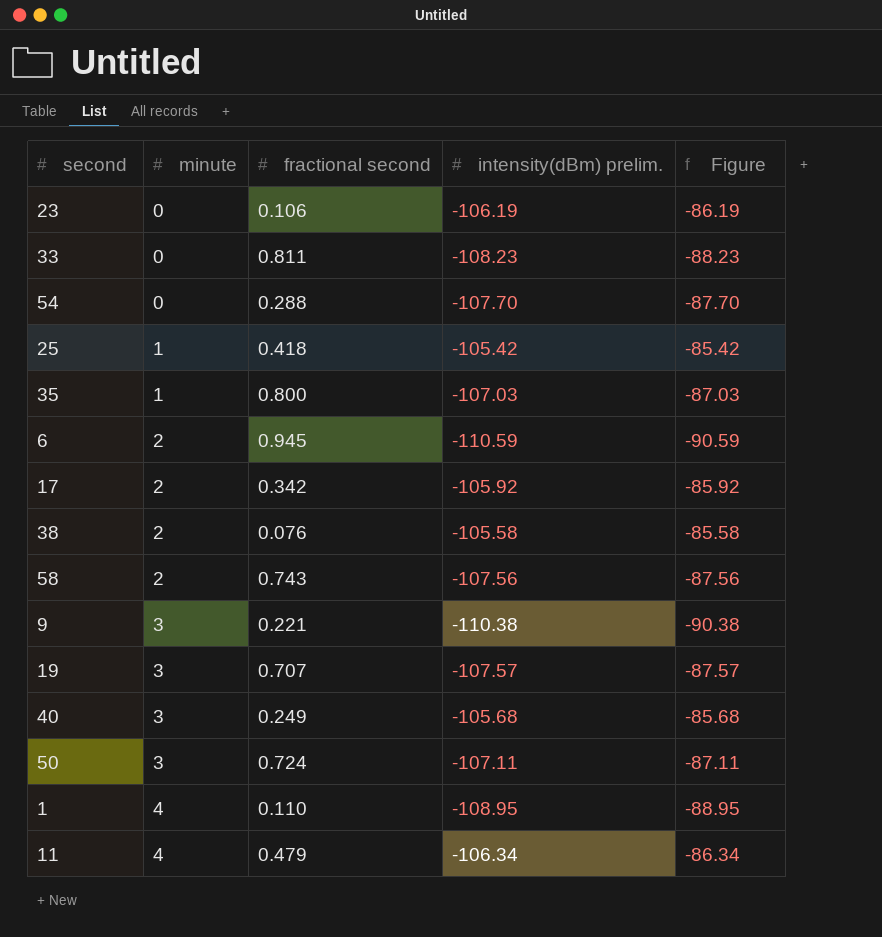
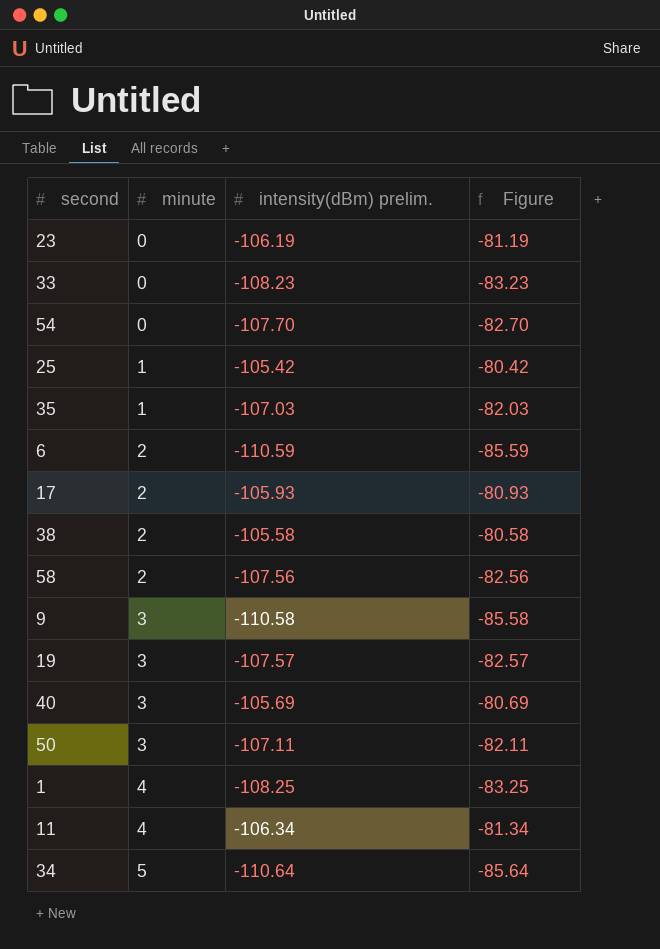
column fractional second | position: 3 -> none
column Figure | formula: [intensity(dBm) prelim.] + 20 -> [intensity(dBm) prelim.] + 25
17 | intensity(dBm) prelim.: -105.92 -> -105.93
9 | intensity(dBm) prelim.: -110.38 -> -110.58
40 | intensity(dBm) prelim.: -105.68 -> -105.69
1 | intensity(dBm) prelim.: -108.95 -> -108.25
row 34: none -> 5 | -110.64 | -85.64

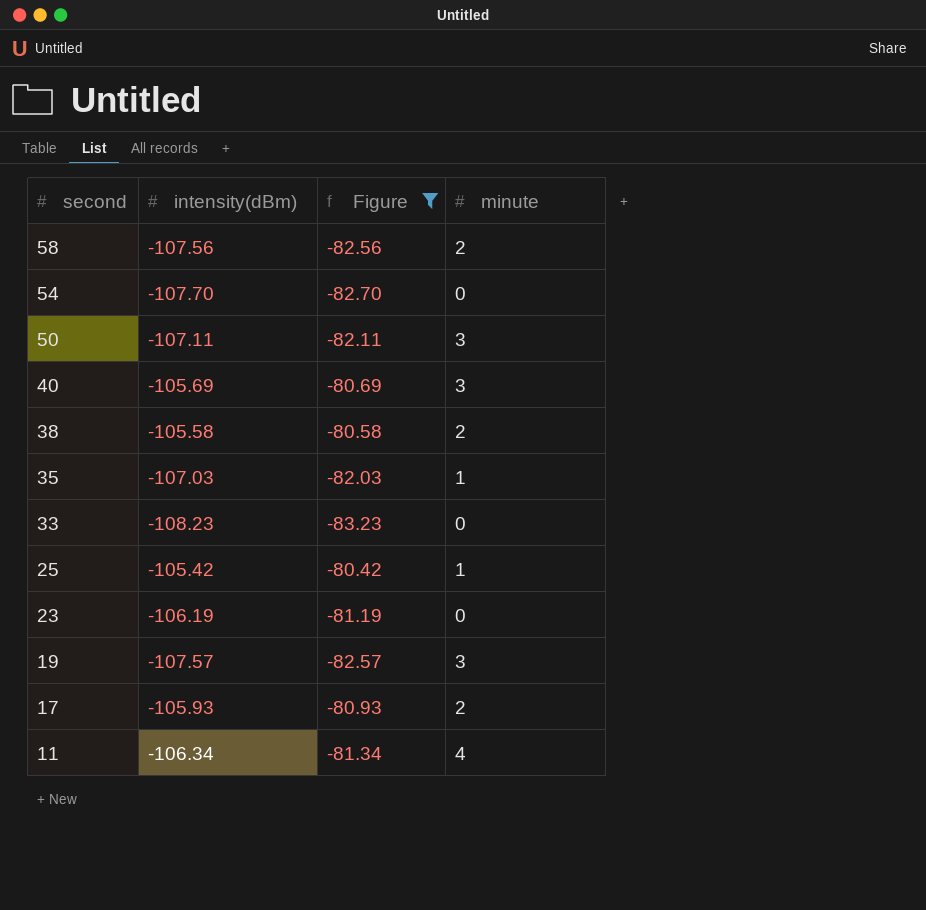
filter: none -> Figure >= -83.23
row order: minute ascending -> second descending
column name: intensity(dBm) prelim. -> intensity(dBm)
column minute | position: 2 -> 4

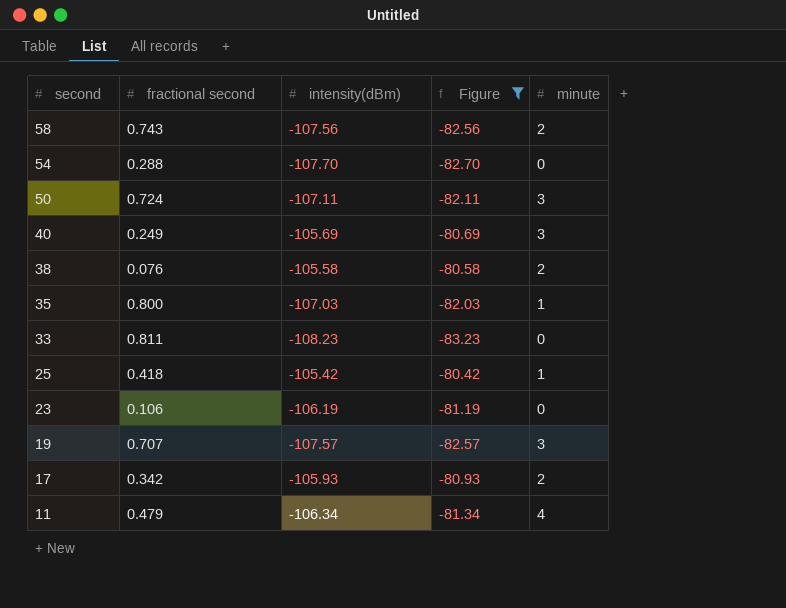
column fractional second | position: none -> 2

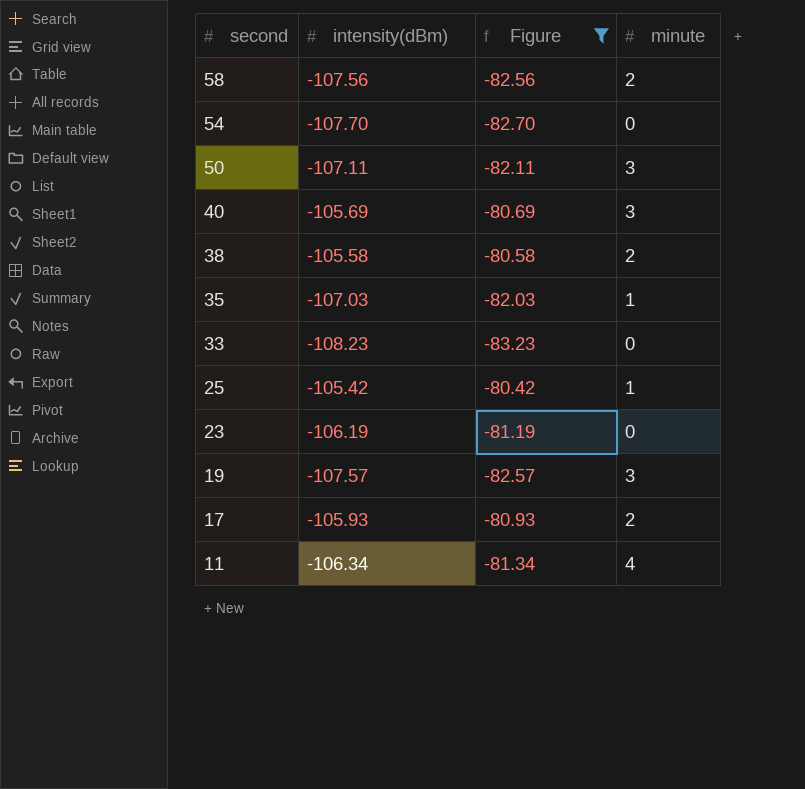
column fractional second | position: 2 -> none

